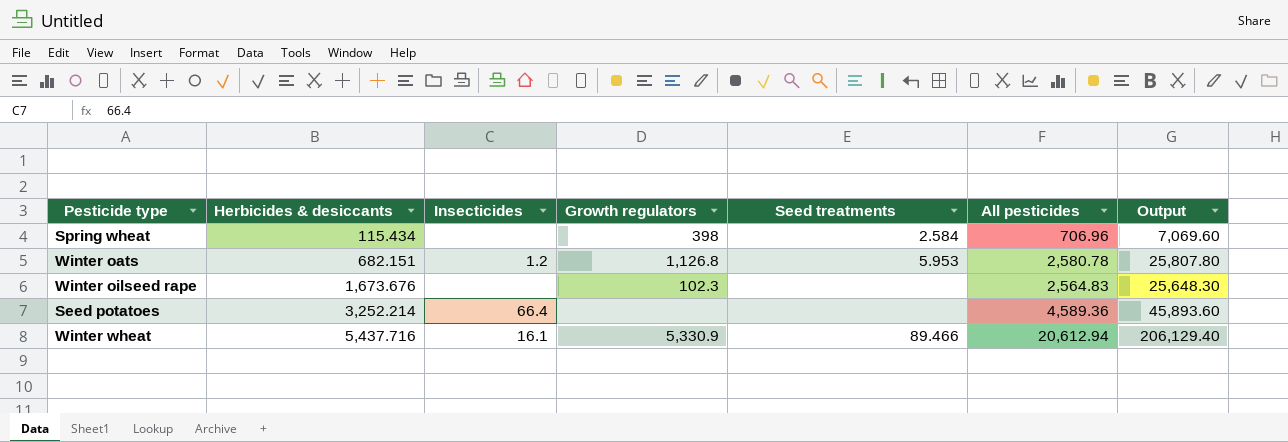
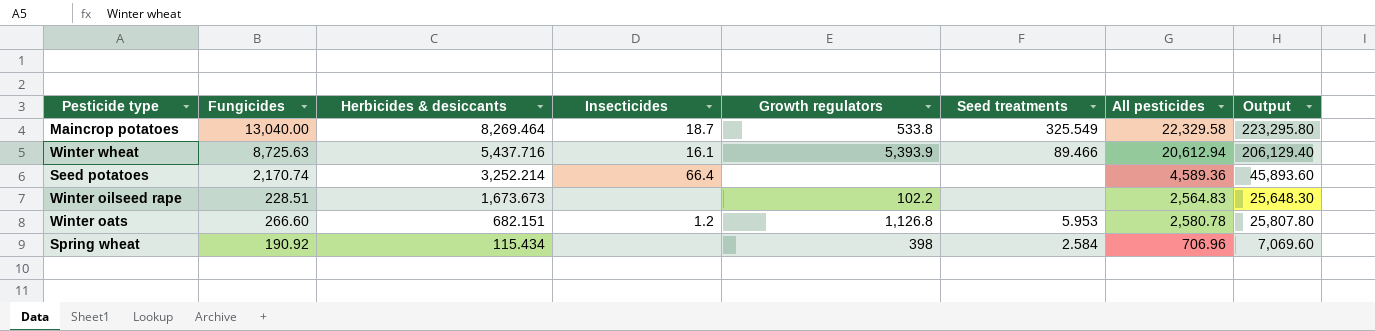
row order: Herbicides & desiccants ascending -> Herbicides & desiccants descending
column Fungicides | position: none -> 2
row Maincrop potatoes: none -> 13,040.00 | 8,269.464 | 18.7 | 533.8 | 325.549 | 22,329.58 | 223,295.80
Winter wheat | Growth regulators: 5,330.9 -> 5,393.9
Winter oilseed rape | Herbicides & desiccants: 1,673.676 -> 1,673.673
Winter oilseed rape | Growth regulators: 102.3 -> 102.2

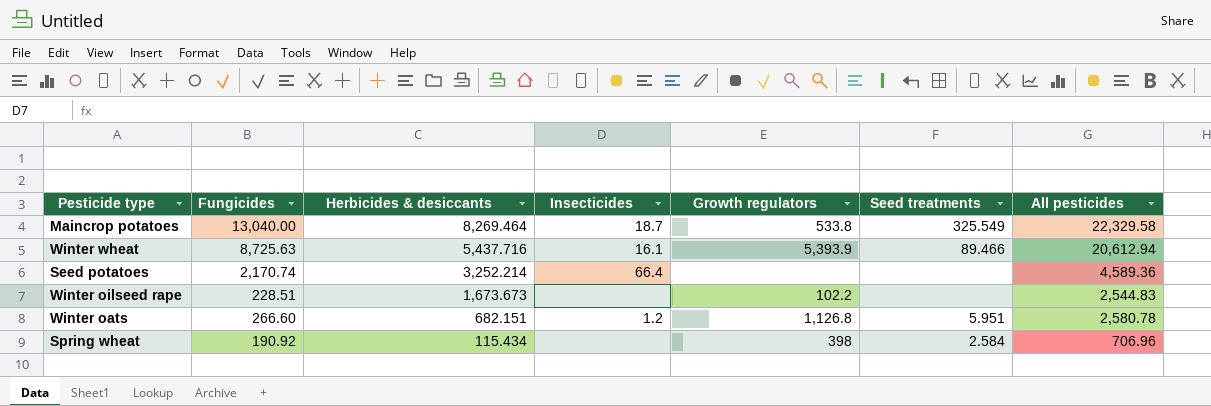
column Output | formula: [All pesticides] * 10 -> none
Winter oilseed rape | All pesticides: 2,564.83 -> 2,544.83
Winter oats | Seed treatments: 5.953 -> 5.951

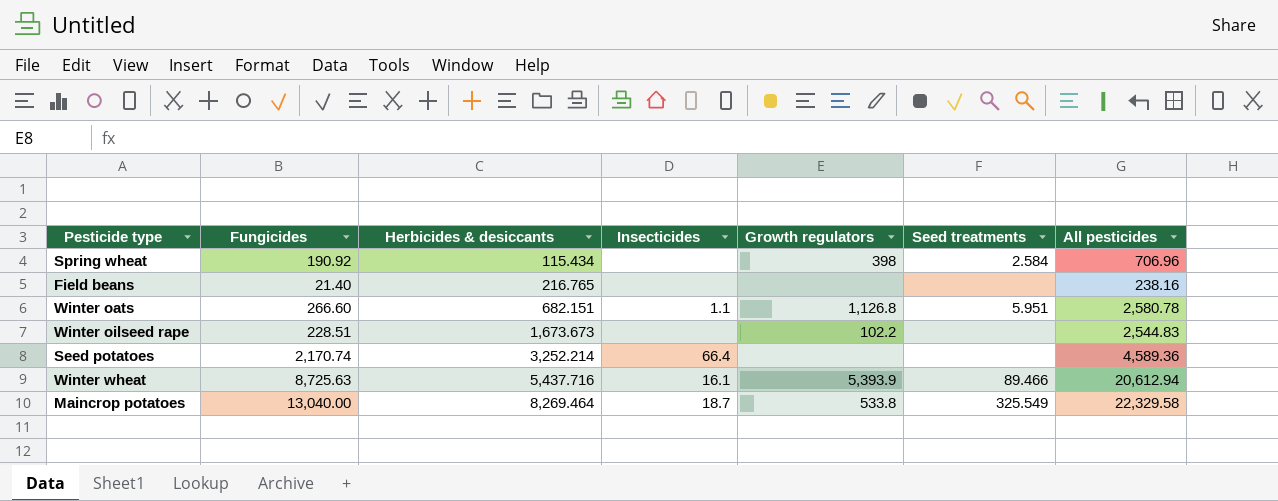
row order: Herbicides & desiccants descending -> Herbicides & desiccants ascending
row Field beans: none -> 21.40 | 216.765 | none | none | none | 238.16
Winter oats | Insecticides: 1.2 -> 1.1

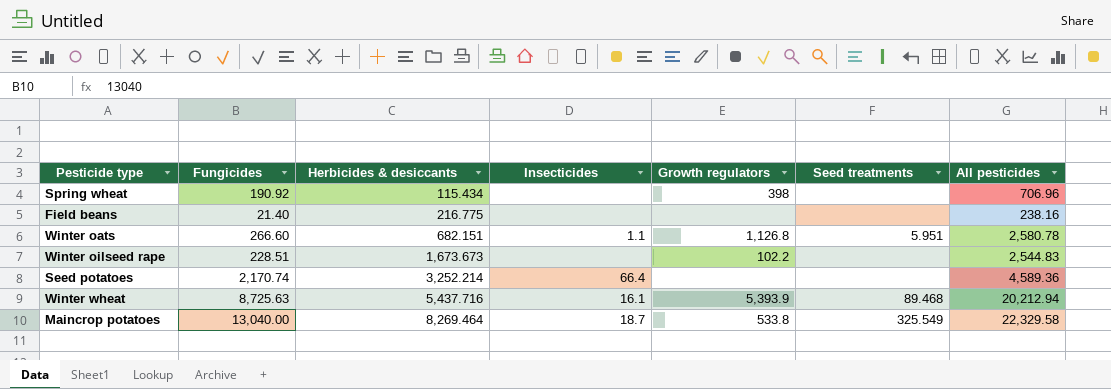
Spring wheat | Seed treatments: 2.584 -> none
Field beans | Herbicides & desiccants: 216.765 -> 216.775
Winter wheat | Seed treatments: 89.466 -> 89.468
Winter wheat | All pesticides: 20,612.94 -> 20,212.94

